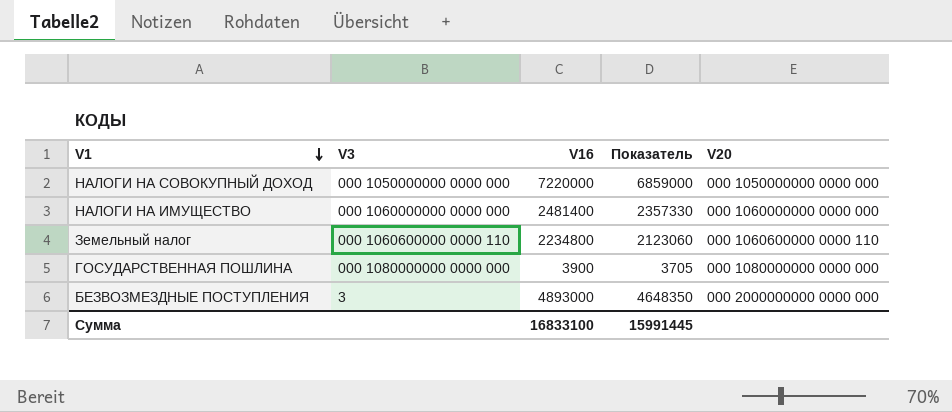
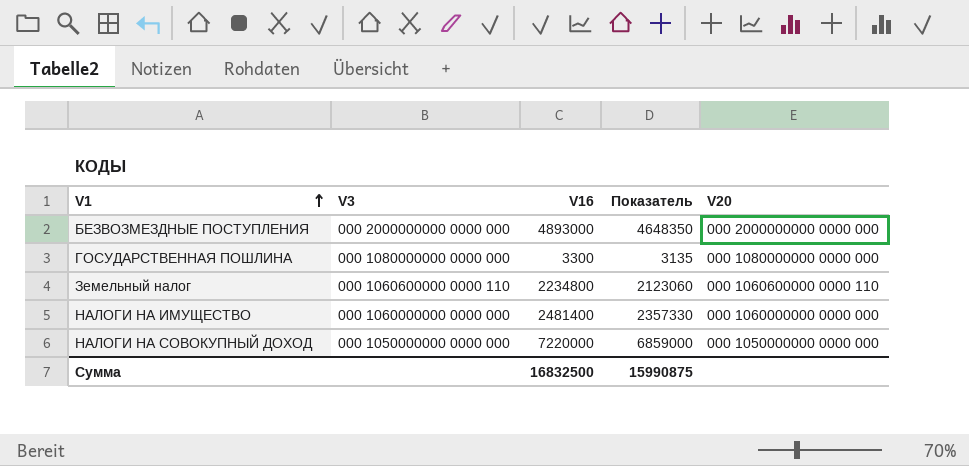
row order: V1 descending -> V1 ascending
БЕЗВОЗМЕЗДНЫЕ ПОСТУПЛЕНИЯ | V3: 3 -> 000 2000000000 0000 000
ГОСУДАРСТВЕННАЯ ПОШЛИНА | V16: 3900 -> 3300
ГОСУДАРСТВЕННАЯ ПОШЛИНА | Показатель: 3705 -> 3135
Сумма | V16: 16833100 -> 16832500
Сумма | Показатель: 15991445 -> 15990875

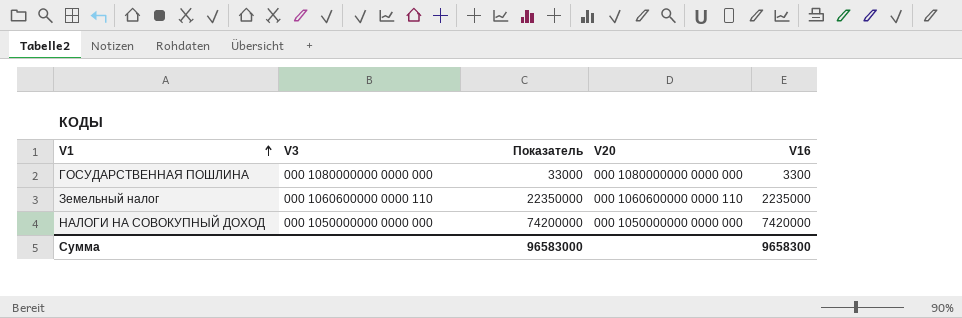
column Показатель | formula: [V16] * 0,95 -> [V16] * 10
column V16 | position: 3 -> 5
row БЕЗВОЗМЕЗДНЫЕ ПОСТУПЛЕНИЯ: 000 2000000000 0000 000 | 4893000 | 4648350 | 000 2000000000 0000 000 -> none
row НАЛОГИ НА ИМУЩЕСТВО: 000 1060000000 0000 000 | 2481400 | 2357330 | 000 1060000000 0000 000 -> none
Земельный налог | V16: 2234800 -> 2235000
НАЛОГИ НА СОВОКУПНЫЙ ДОХОД | V16: 7220000 -> 7420000
Сумма | Показатель: 15990875 -> 96583000
Сумма | V16: 16832500 -> 9658300

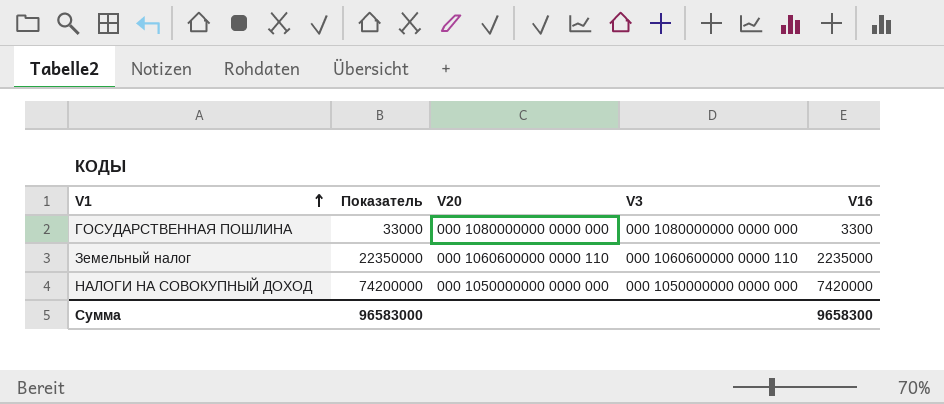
column V3 | position: 2 -> 4

